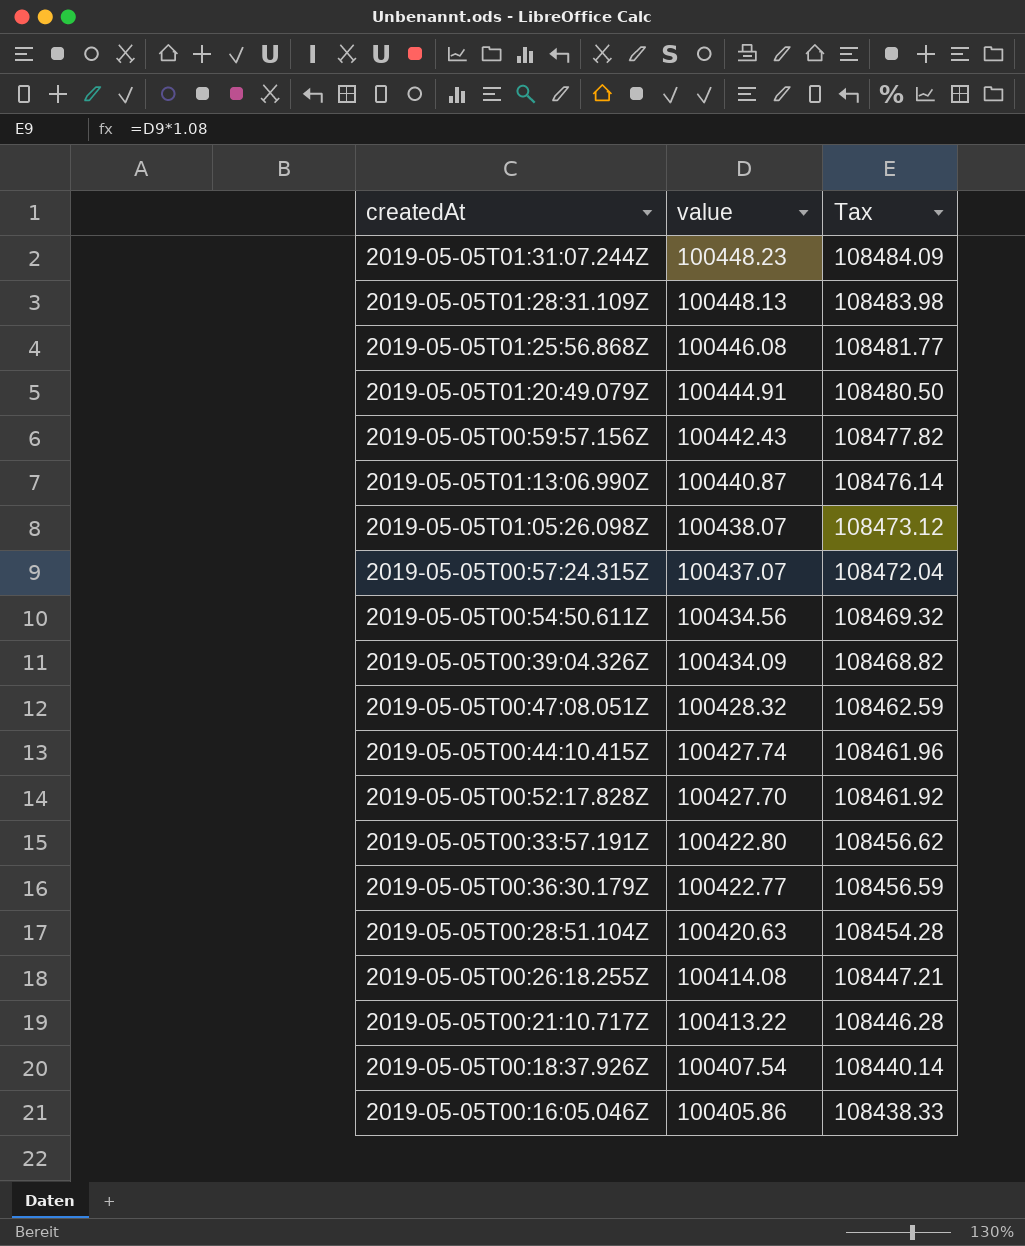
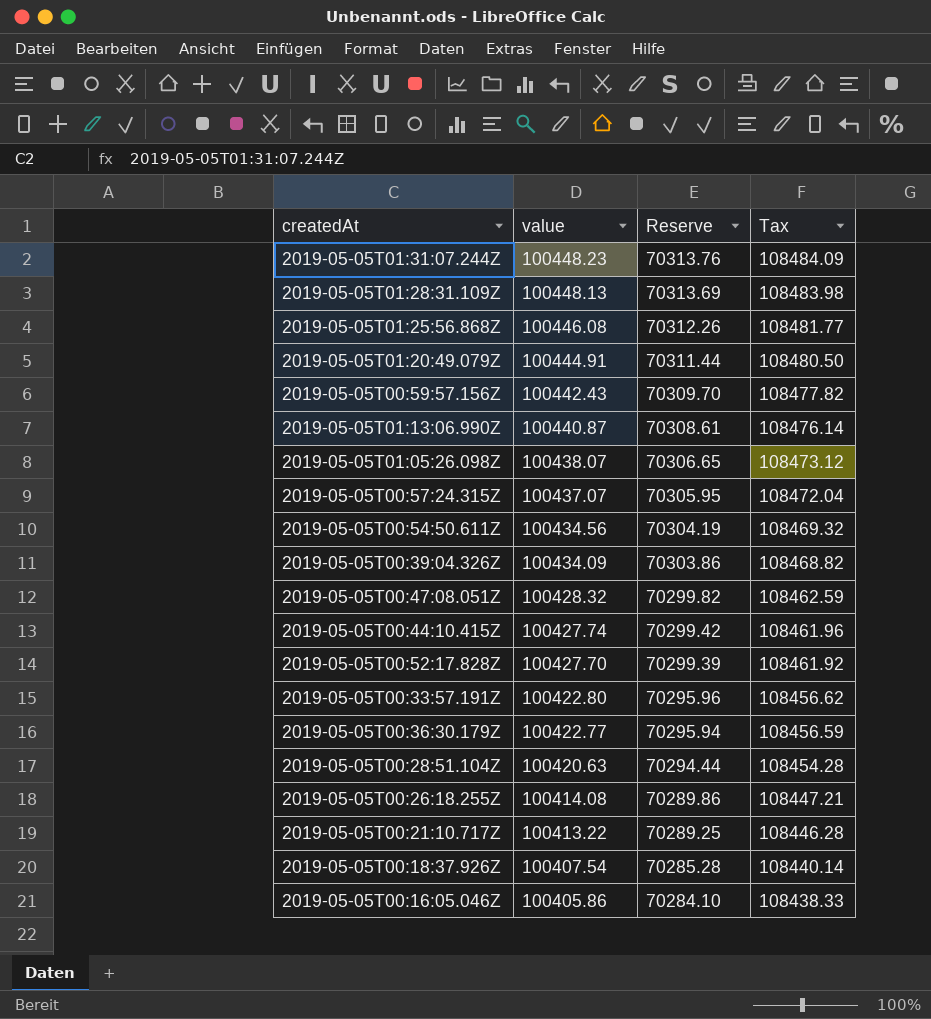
column Reserve | formula: none -> [value] * 0.7

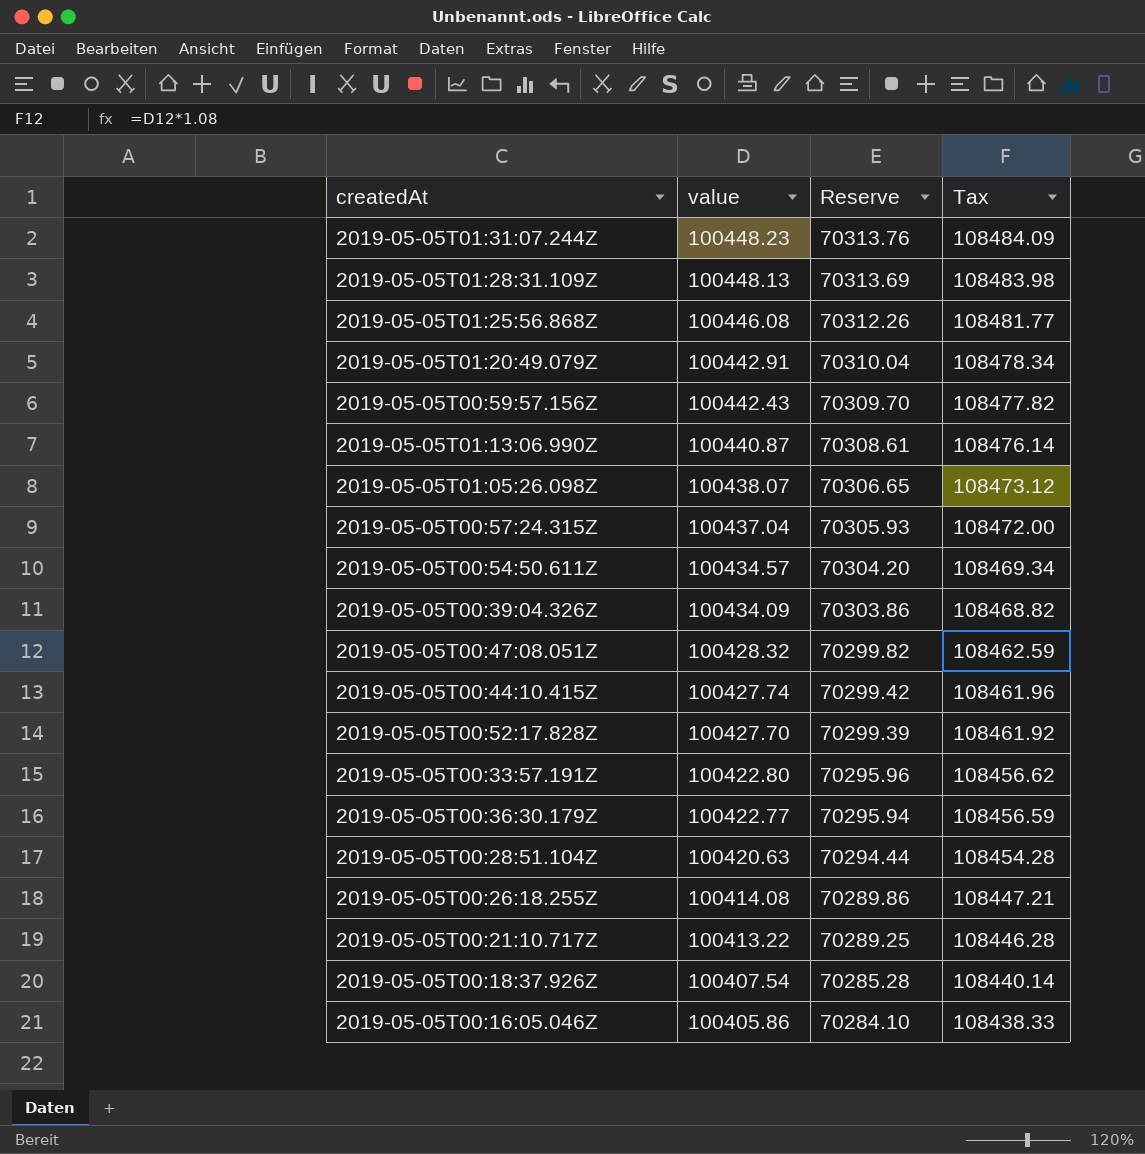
2019-05-05T01:20:49.079Z | value: 100444.91 -> 100442.91
2019-05-05T01:20:49.079Z | Reserve: 70311.44 -> 70310.04
2019-05-05T01:20:49.079Z | Tax: 108480.50 -> 108478.34
2019-05-05T00:57:24.315Z | value: 100437.07 -> 100437.04
2019-05-05T00:57:24.315Z | Reserve: 70305.95 -> 70305.93
2019-05-05T00:57:24.315Z | Tax: 108472.04 -> 108472.00
2019-05-05T00:54:50.611Z | value: 100434.56 -> 100434.57
2019-05-05T00:54:50.611Z | Reserve: 70304.19 -> 70304.20
2019-05-05T00:54:50.611Z | Tax: 108469.32 -> 108469.34

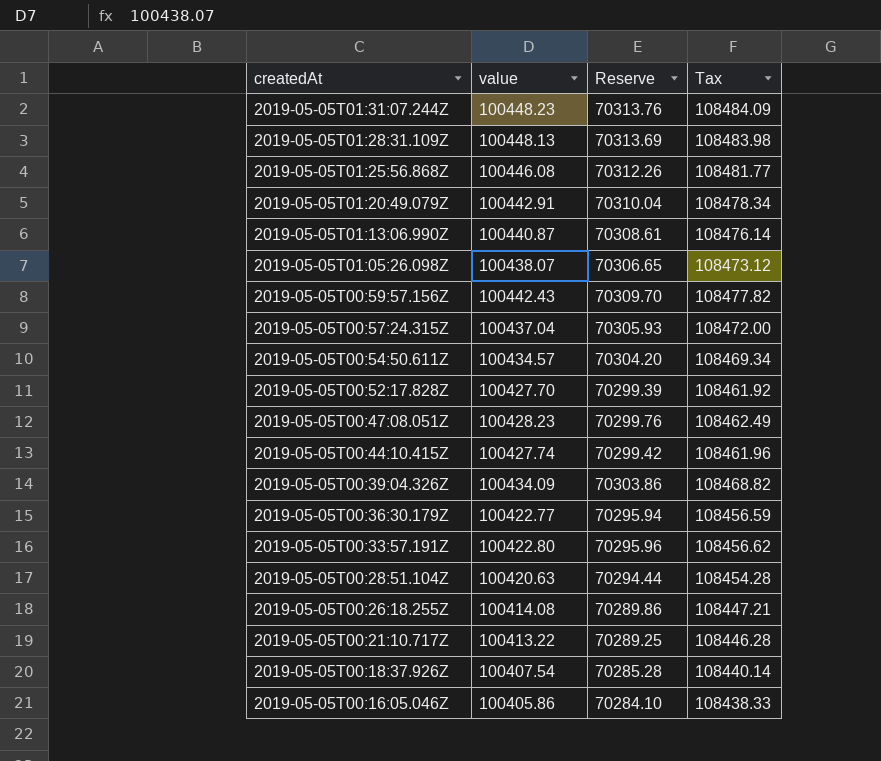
row order: value descending -> createdAt descending
2019-05-05T00:47:08.051Z | value: 100428.32 -> 100428.23
2019-05-05T00:47:08.051Z | Reserve: 70299.82 -> 70299.76
2019-05-05T00:47:08.051Z | Tax: 108462.59 -> 108462.49

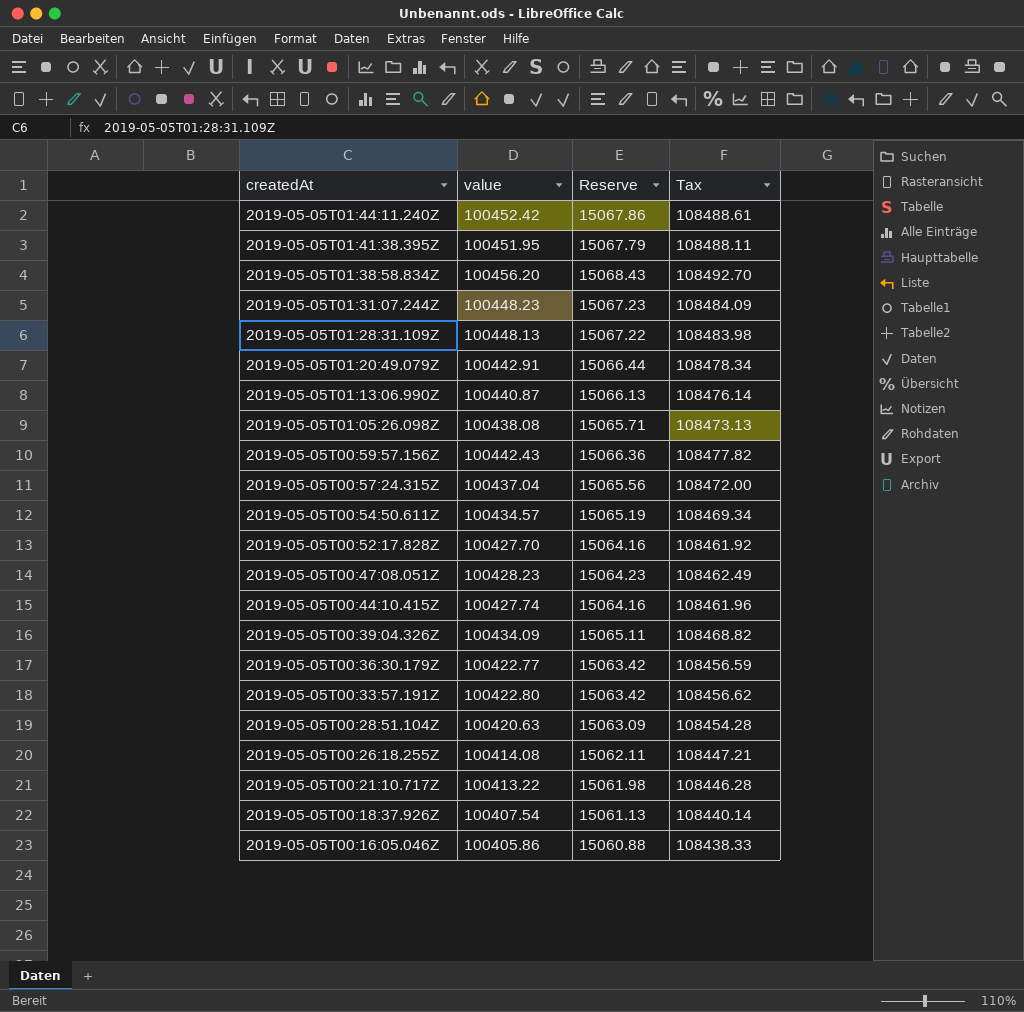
column Reserve | formula: [value] * 0.7 -> [value] * 0.15
row 2019-05-05T01:25:56.868Z: 100446.08 | 70312.26 | 108481.77 -> none
row 2019-05-05T01:44:11.240Z: none -> 100452.42 | 15067.86 | 108488.61
row 2019-05-05T01:41:38.395Z: none -> 100451.95 | 15067.79 | 108488.11
row 2019-05-05T01:38:58.834Z: none -> 100456.20 | 15068.43 | 108492.70
2019-05-05T01:05:26.098Z | value: 100438.07 -> 100438.08
2019-05-05T01:05:26.098Z | Tax: 108473.12 -> 108473.13

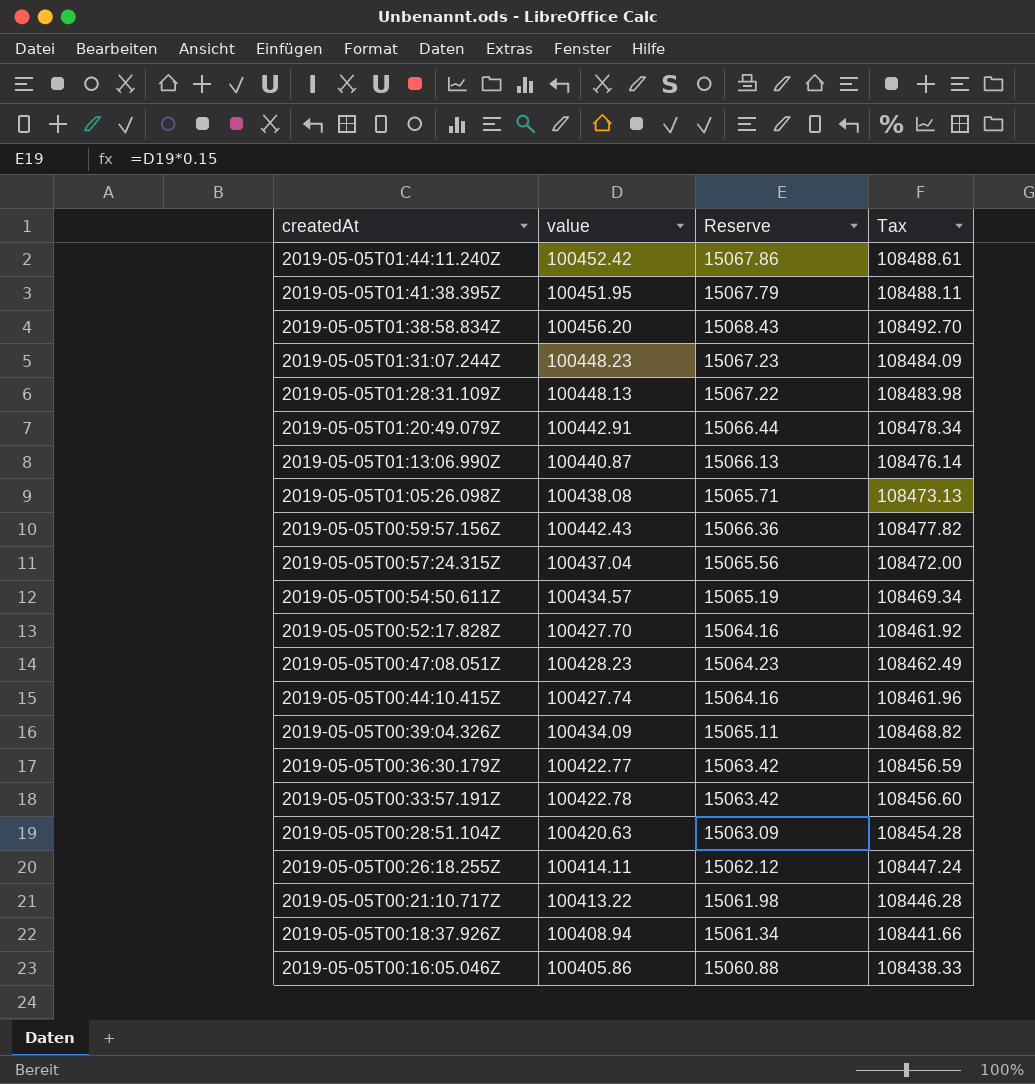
2019-05-05T00:33:57.191Z | value: 100422.80 -> 100422.78
2019-05-05T00:33:57.191Z | Tax: 108456.62 -> 108456.60
2019-05-05T00:26:18.255Z | value: 100414.08 -> 100414.11
2019-05-05T00:26:18.255Z | Reserve: 15062.11 -> 15062.12
2019-05-05T00:26:18.255Z | Tax: 108447.21 -> 108447.24
2019-05-05T00:18:37.926Z | value: 100407.54 -> 100408.94
2019-05-05T00:18:37.926Z | Reserve: 15061.13 -> 15061.34
2019-05-05T00:18:37.926Z | Tax: 108440.14 -> 108441.66

